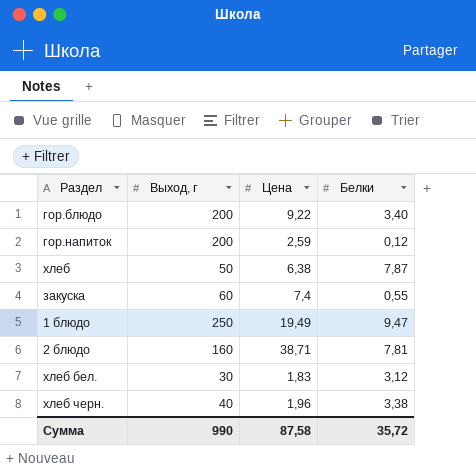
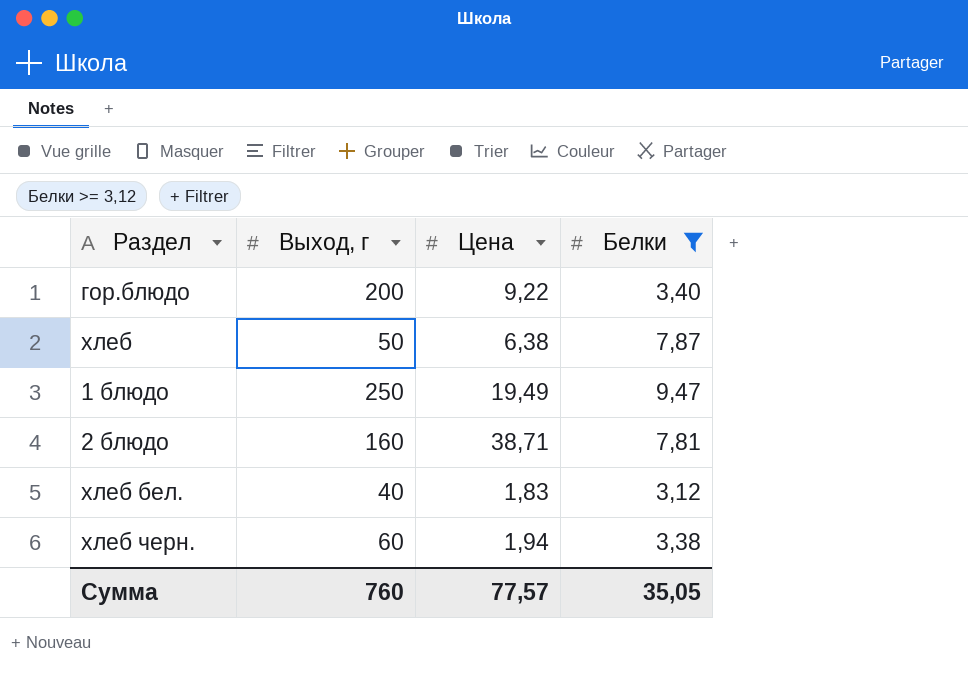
filter: none -> Белки >= 3,12
хлеб бел. | Выход, г: 30 -> 40
хлеб черн. | Выход, г: 40 -> 60
хлеб черн. | Цена: 1,96 -> 1,94
Сумма | Выход, г: 990 -> 760
Сумма | Цена: 87,58 -> 77,57
Сумма | Белки: 35,72 -> 35,05

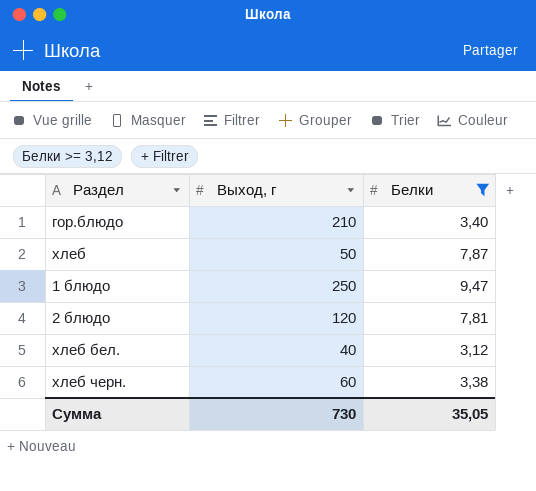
column Цена | position: 3 -> none
гор.блюдо | Выход, г: 200 -> 210
2 блюдо | Выход, г: 160 -> 120
Сумма | Выход, г: 760 -> 730

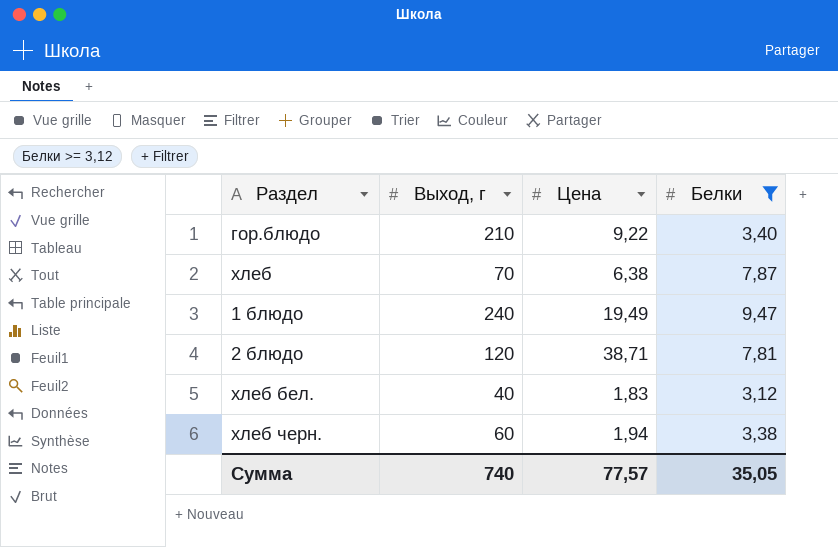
column Цена | position: none -> 3
хлеб | Выход, г: 50 -> 70
1 блюдо | Выход, г: 250 -> 240
Сумма | Выход, г: 730 -> 740

